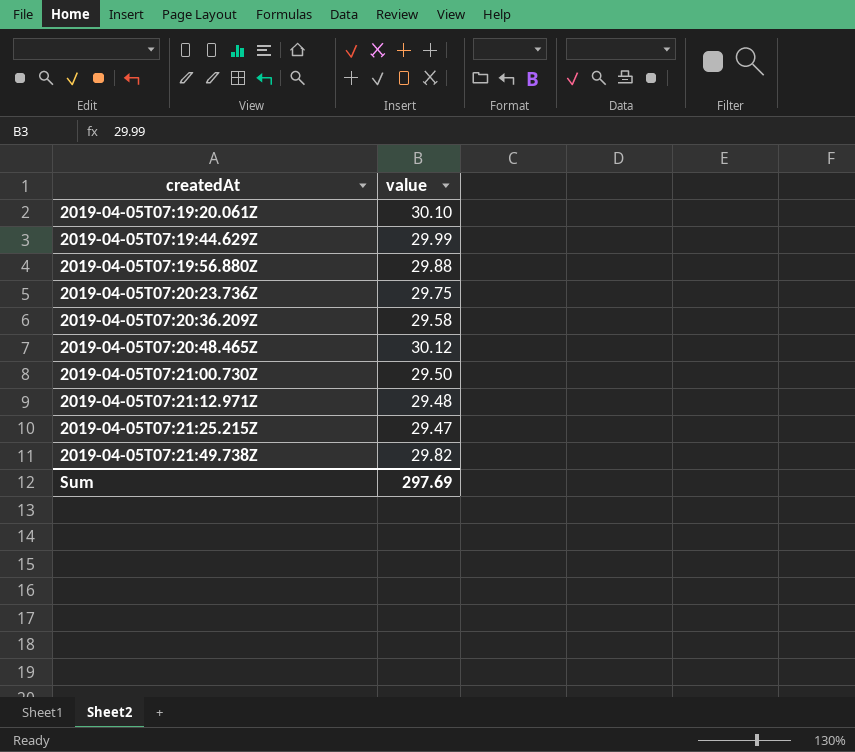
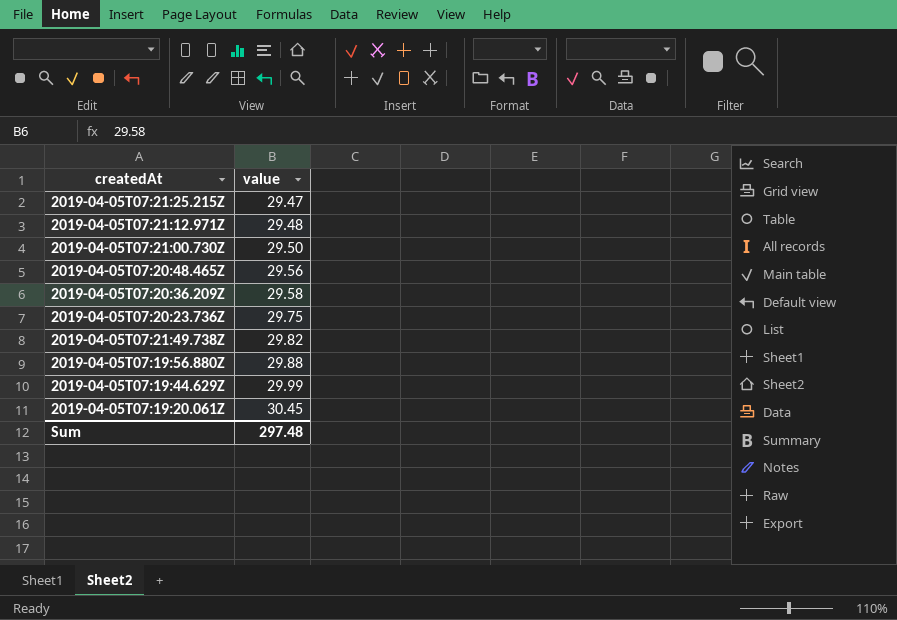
row order: createdAt ascending -> value ascending
2019-04-05T07:20:48.465Z | value: 30.12 -> 29.56
2019-04-05T07:19:20.061Z | value: 30.10 -> 30.45
Sum | value: 297.69 -> 297.48

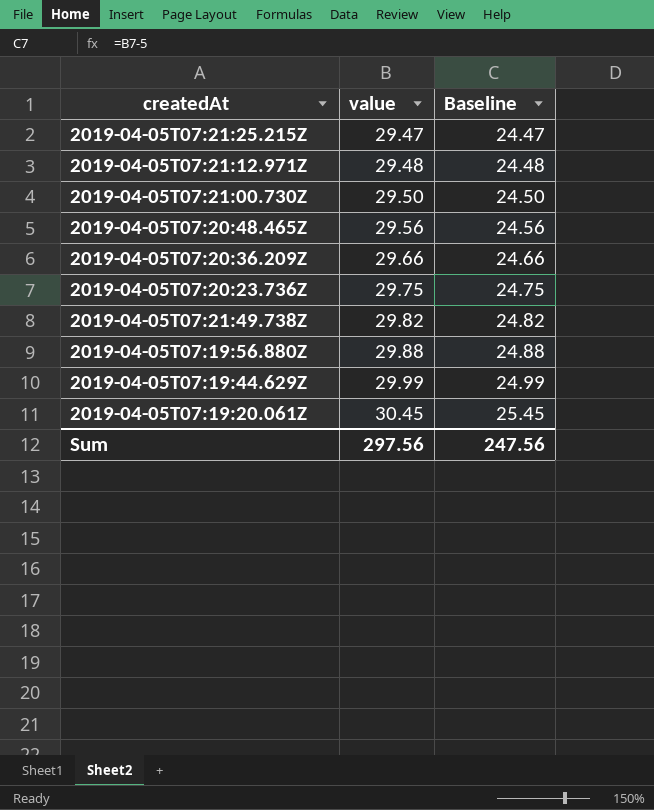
column Baseline | formula: none -> [value] - 5
2019-04-05T07:20:36.209Z | value: 29.58 -> 29.66
Sum | value: 297.48 -> 297.56

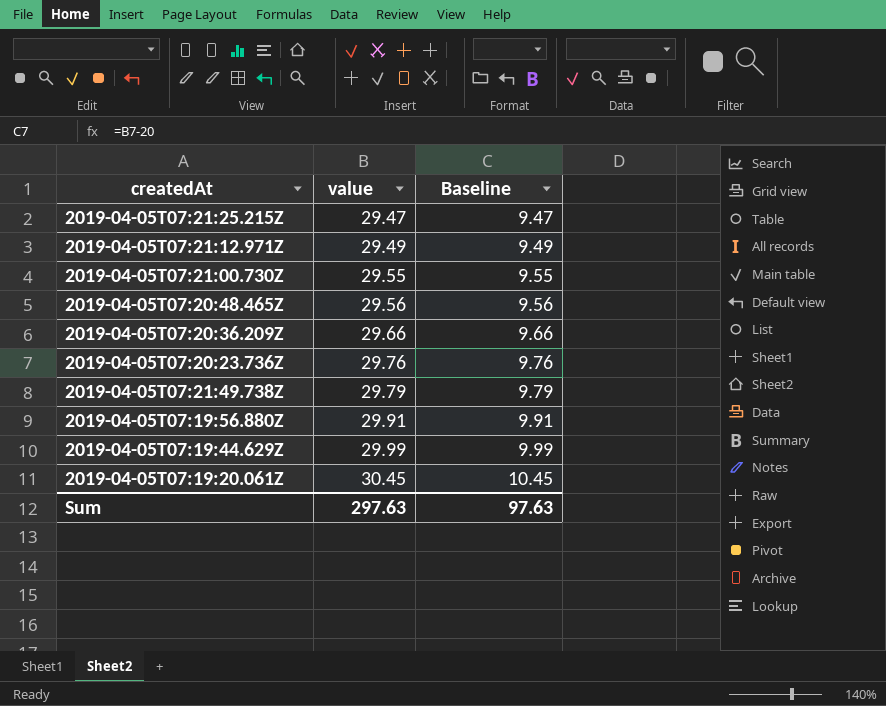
column Baseline | formula: [value] - 5 -> [value] - 20
2019-04-05T07:21:12.971Z | value: 29.48 -> 29.49
2019-04-05T07:21:00.730Z | value: 29.50 -> 29.55
2019-04-05T07:20:23.736Z | value: 29.75 -> 29.76
2019-04-05T07:21:49.738Z | value: 29.82 -> 29.79
2019-04-05T07:19:56.880Z | value: 29.88 -> 29.91
Sum | value: 297.56 -> 297.63
Sum | Baseline: 247.56 -> 97.63

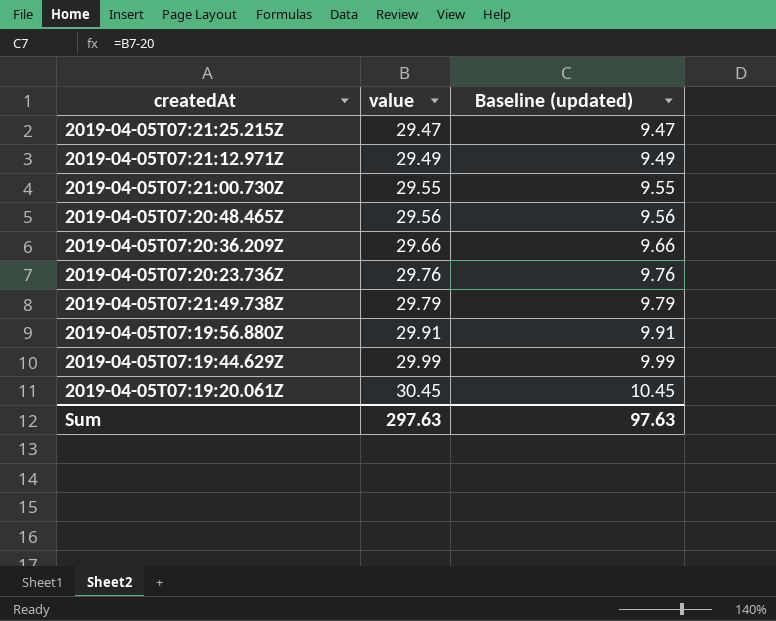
column name: Baseline -> Baseline (updated)

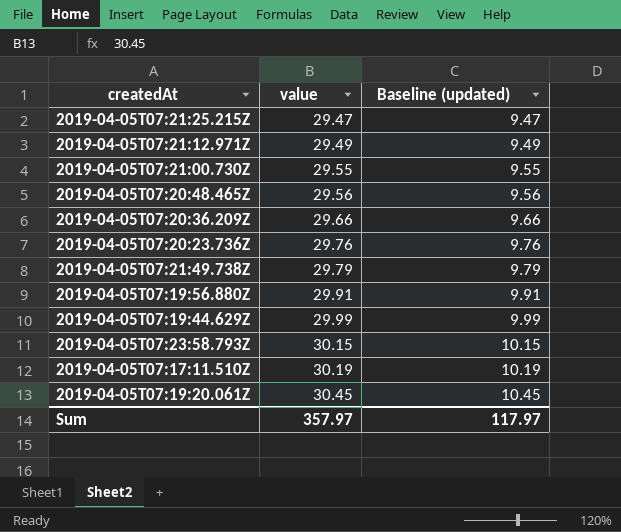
row 2019-04-05T07:23:58.793Z: none -> 30.15 | 10.15
row 2019-04-05T07:17:11.510Z: none -> 30.19 | 10.19
Sum | value: 297.63 -> 357.97
Sum | Baseline (updated): 97.63 -> 117.97

